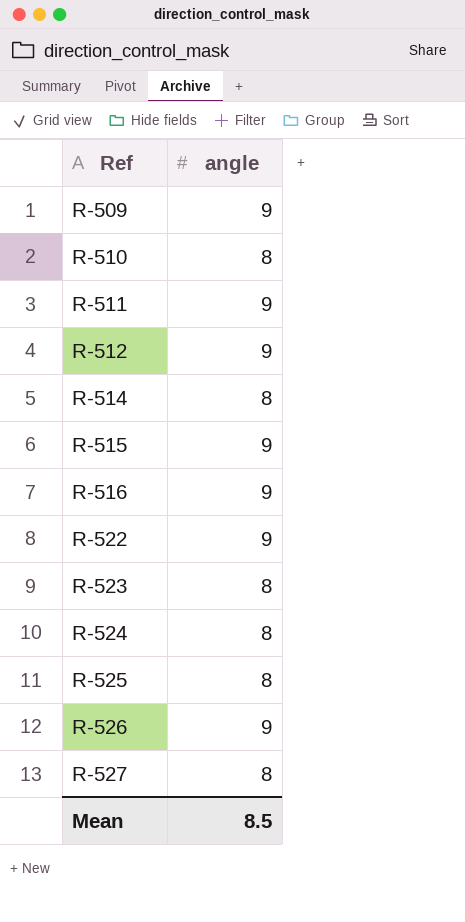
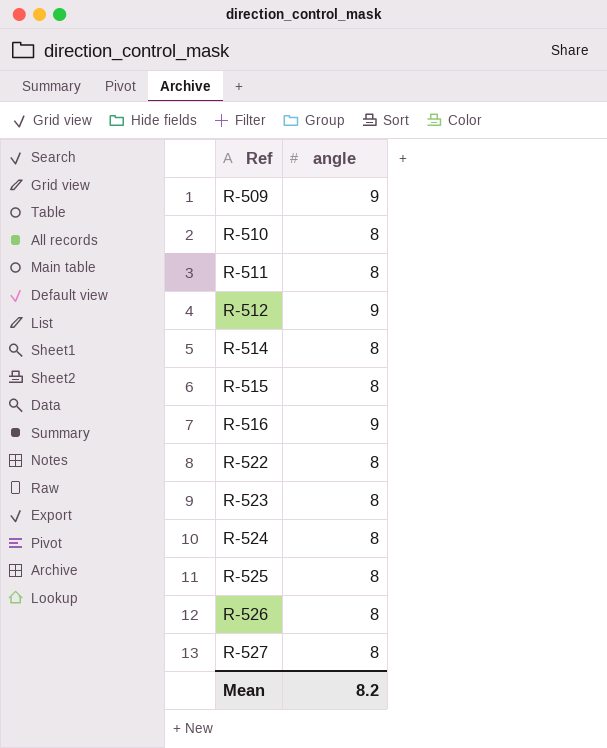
R-511 | angle: 9 -> 8
R-515 | angle: 9 -> 8
R-522 | angle: 9 -> 8
R-526 | angle: 9 -> 8
Mean | angle: 8.5 -> 8.2

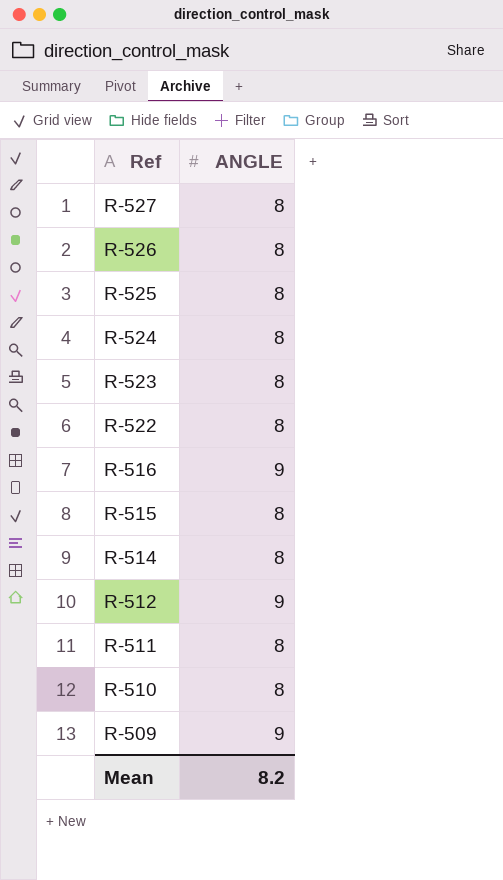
row order: Ref ascending -> Ref descending
column name: angle -> ANGLE

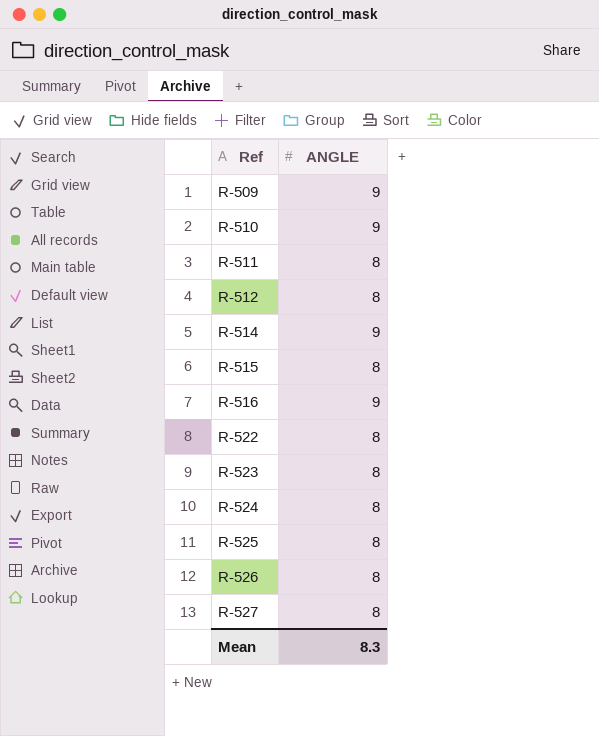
row order: Ref descending -> Ref ascending
R-510 | ANGLE: 8 -> 9
R-512 | ANGLE: 9 -> 8
R-514 | ANGLE: 8 -> 9
Mean | ANGLE: 8.2 -> 8.3

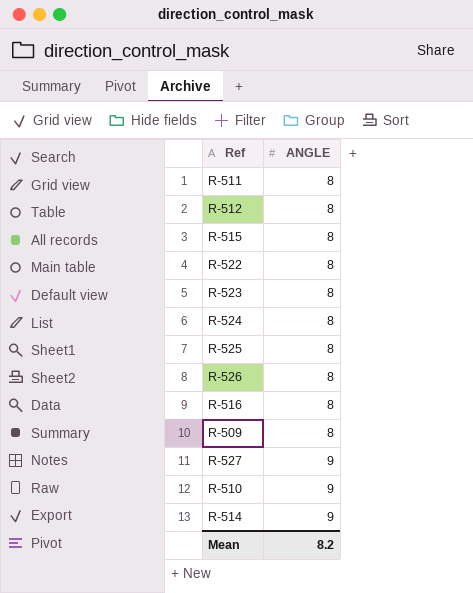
row order: Ref ascending -> ANGLE ascending
R-516 | ANGLE: 9 -> 8
R-509 | ANGLE: 9 -> 8
R-527 | ANGLE: 8 -> 9
Mean | ANGLE: 8.3 -> 8.2

